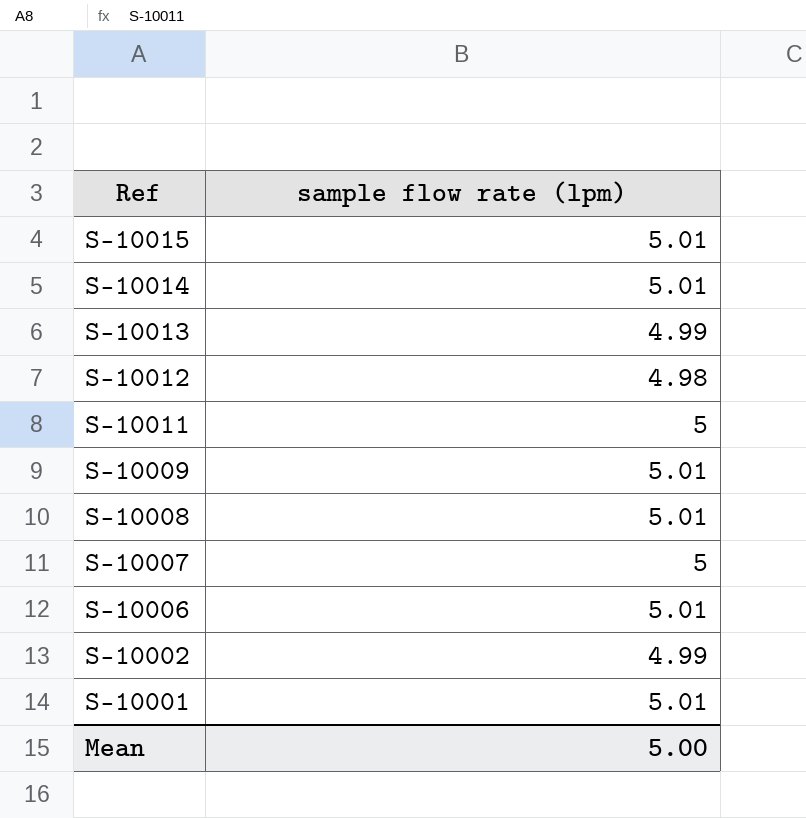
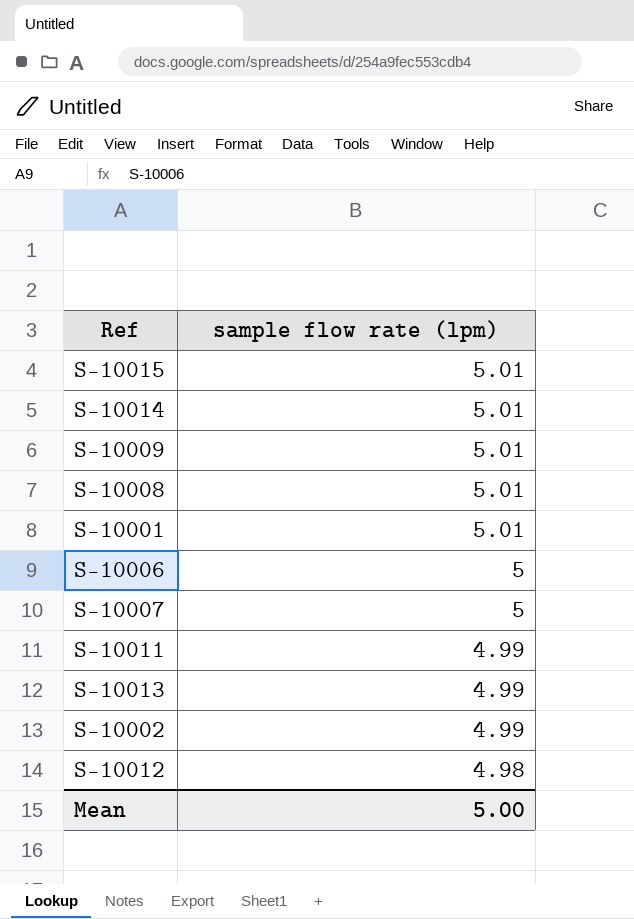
row order: Ref descending -> sample flow rate (lpm) descending
S-10006 | sample flow rate (lpm): 5.01 -> 5
S-10011 | sample flow rate (lpm): 5 -> 4.99

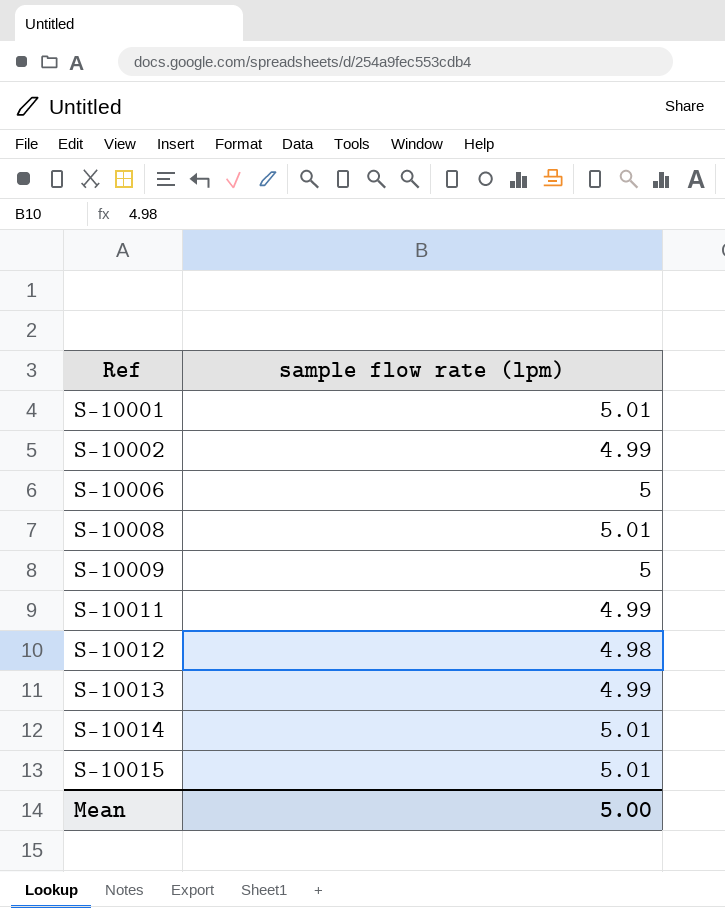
row order: sample flow rate (lpm) descending -> Ref ascending
row S-10007: 5 -> none
S-10009 | sample flow rate (lpm): 5.01 -> 5

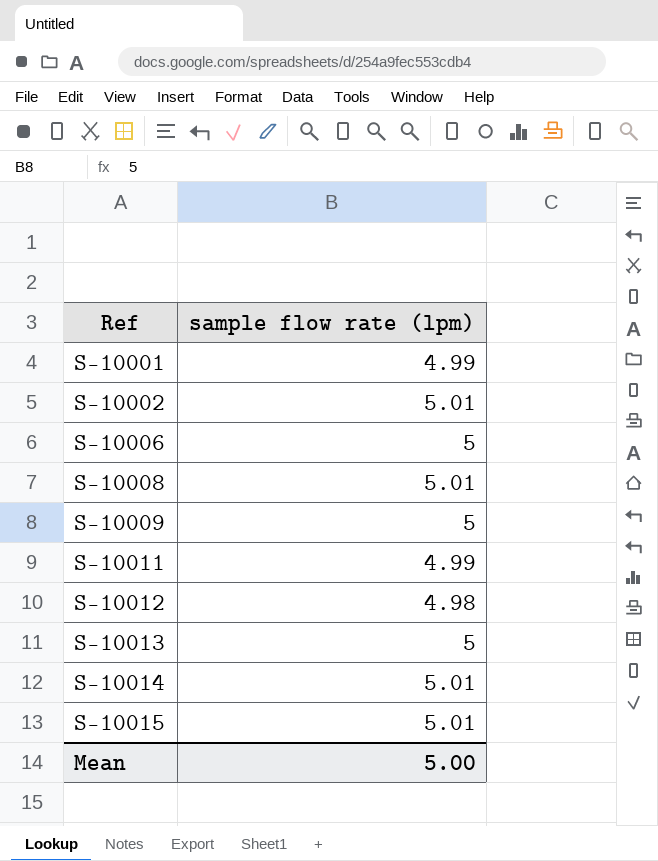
S-10001 | sample flow rate (lpm): 5.01 -> 4.99
S-10002 | sample flow rate (lpm): 4.99 -> 5.01
S-10013 | sample flow rate (lpm): 4.99 -> 5

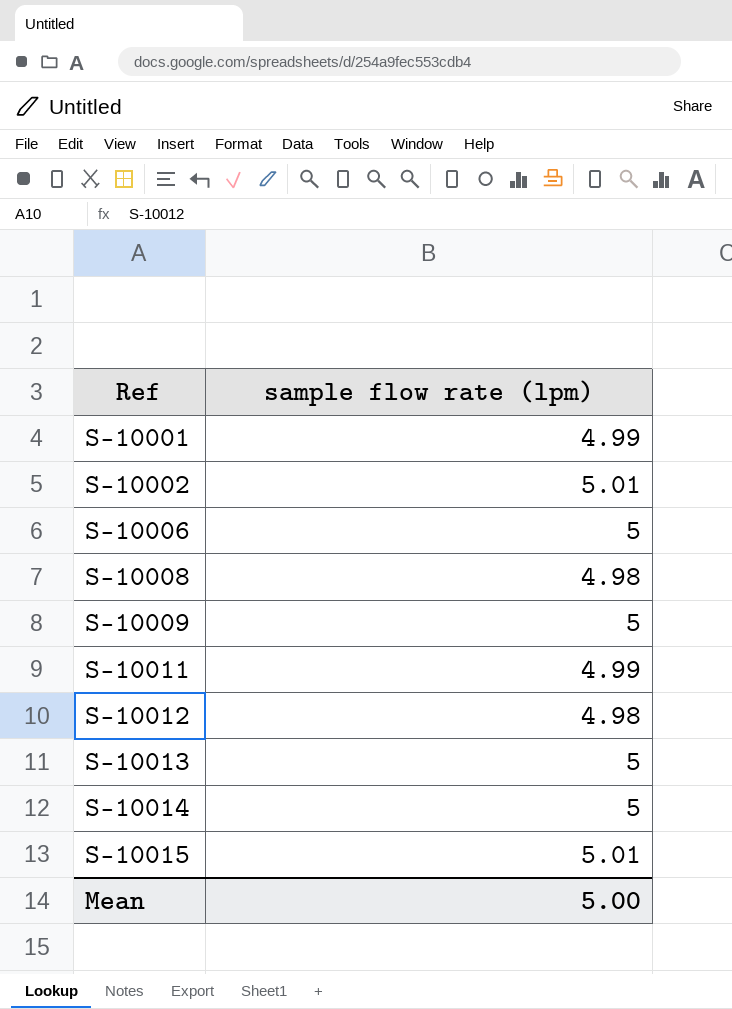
S-10008 | sample flow rate (lpm): 5.01 -> 4.98
S-10014 | sample flow rate (lpm): 5.01 -> 5

